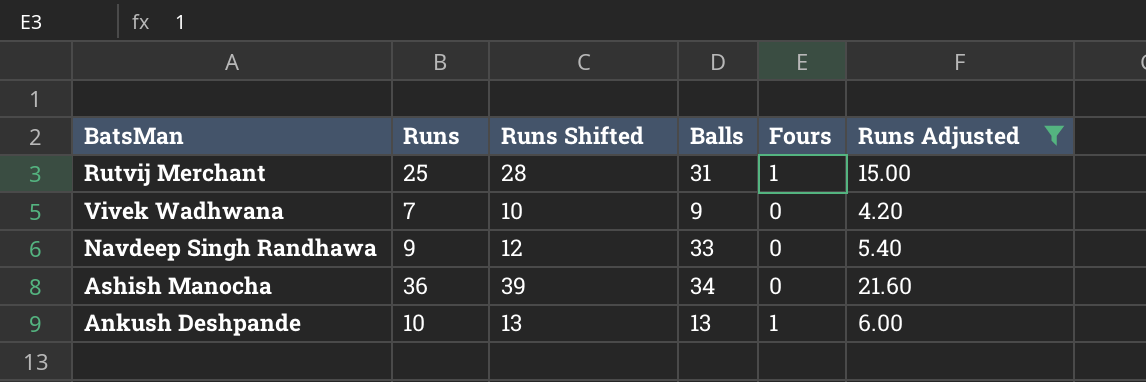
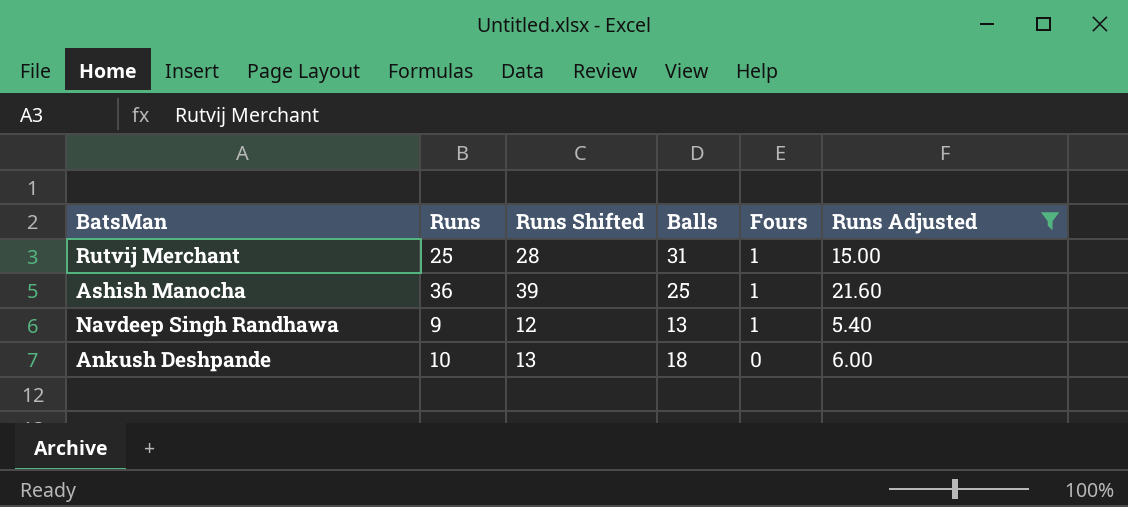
row order: none -> Fours descending
row Vivek Wadhwana: 7 | 10 | 9 | 0 | 4.20 -> none
Ashish Manocha | Balls: 34 -> 25
Ashish Manocha | Fours: 0 -> 1
Navdeep Singh Randhawa | Balls: 33 -> 13
Navdeep Singh Randhawa | Fours: 0 -> 1
Ankush Deshpande | Balls: 13 -> 18
Ankush Deshpande | Fours: 1 -> 0

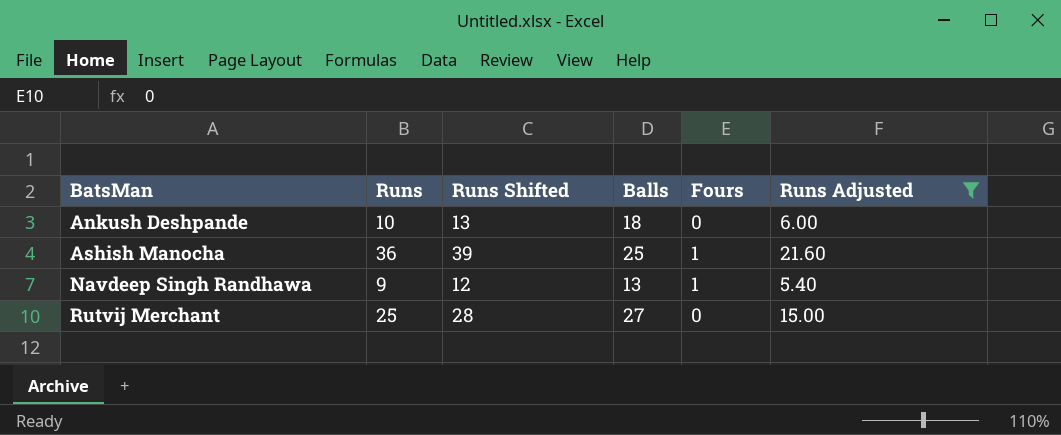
row order: Fours descending -> BatsMan ascending
Rutvij Merchant | Balls: 31 -> 27
Rutvij Merchant | Fours: 1 -> 0

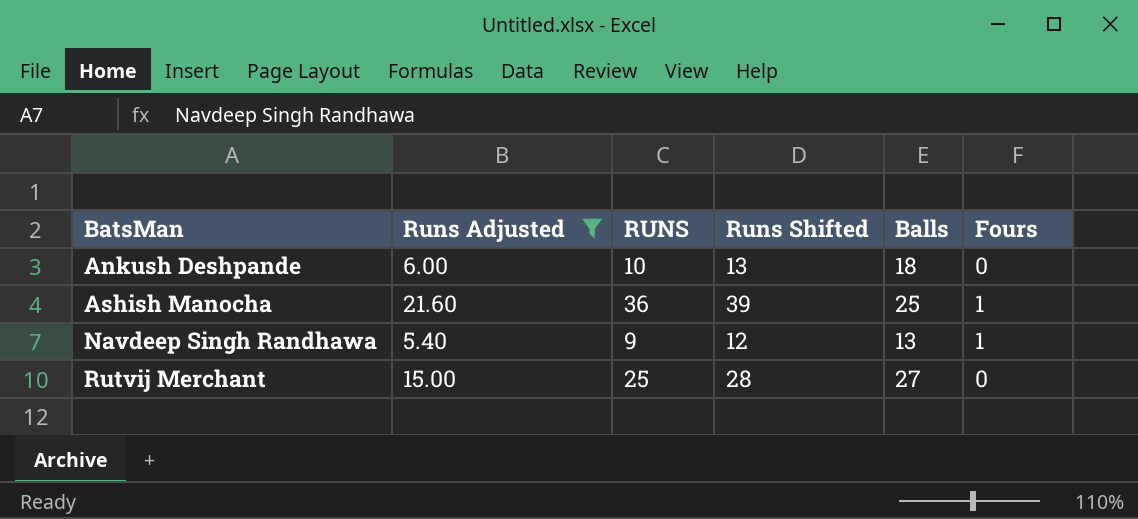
column Runs Adjusted | position: 6 -> 2
column name: Runs -> RUNS

